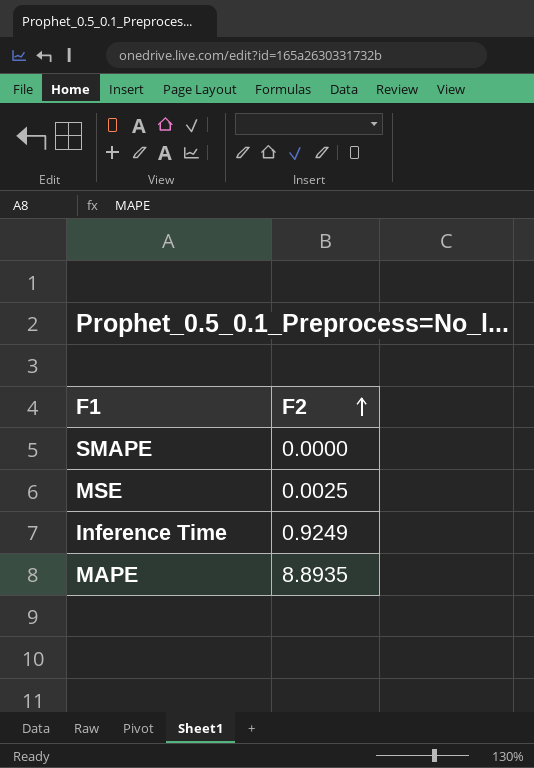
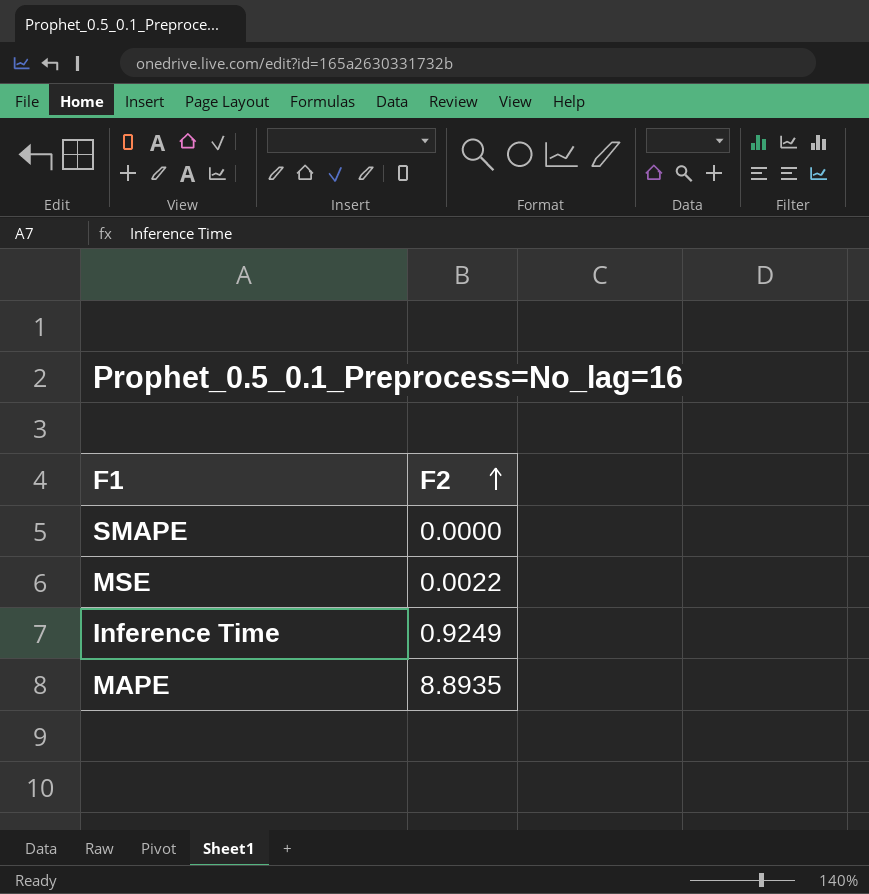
MSE | F2: 0.0025 -> 0.0022

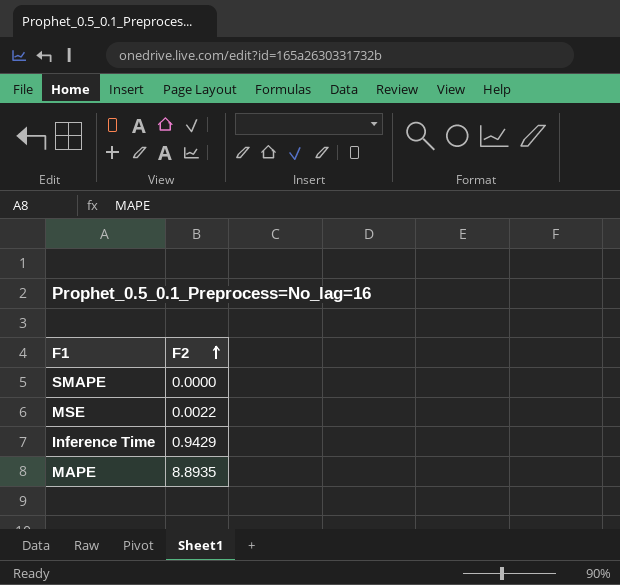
Inference Time | F2: 0.9249 -> 0.9429

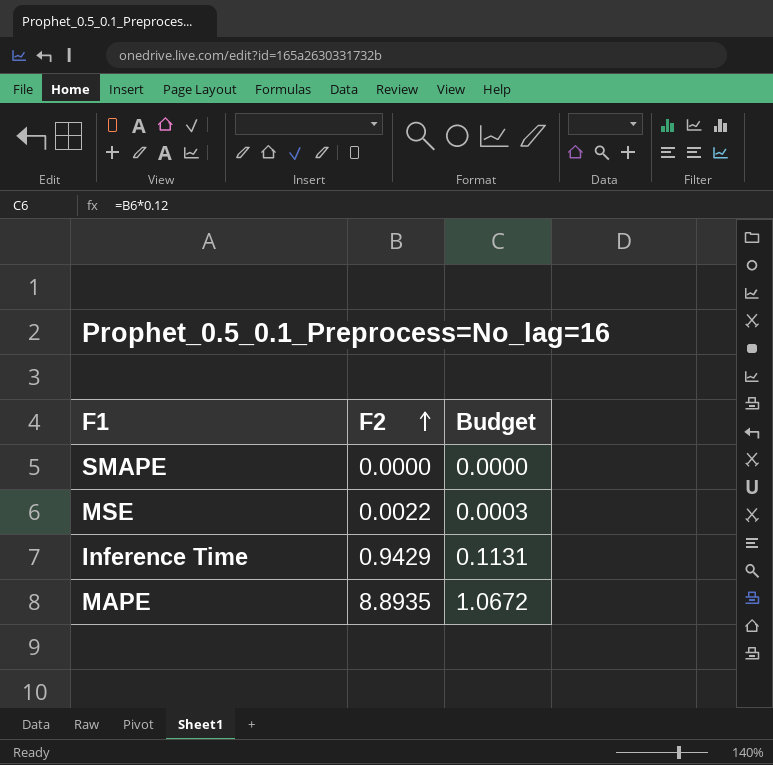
column Budget | formula: none -> [F2] * 0.12

